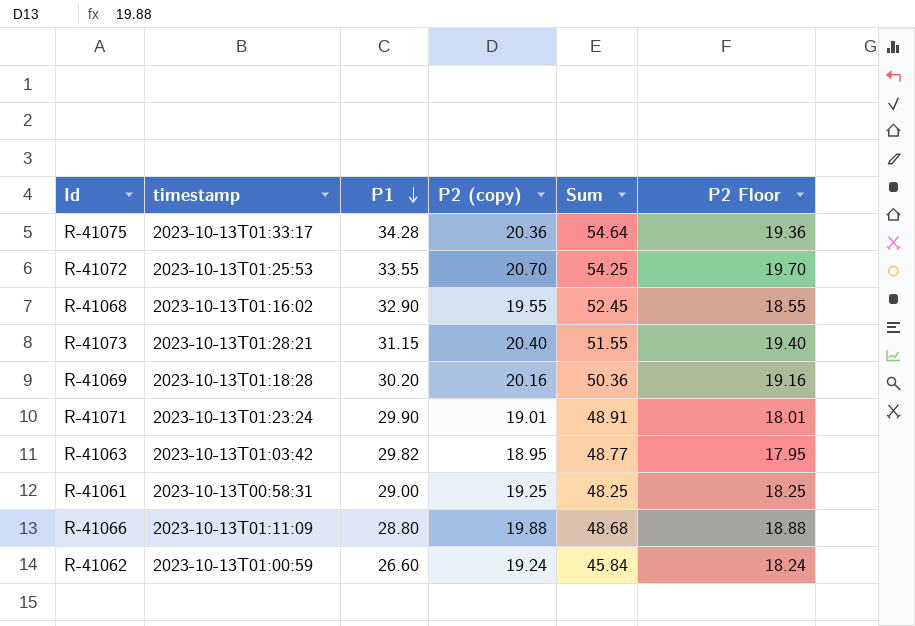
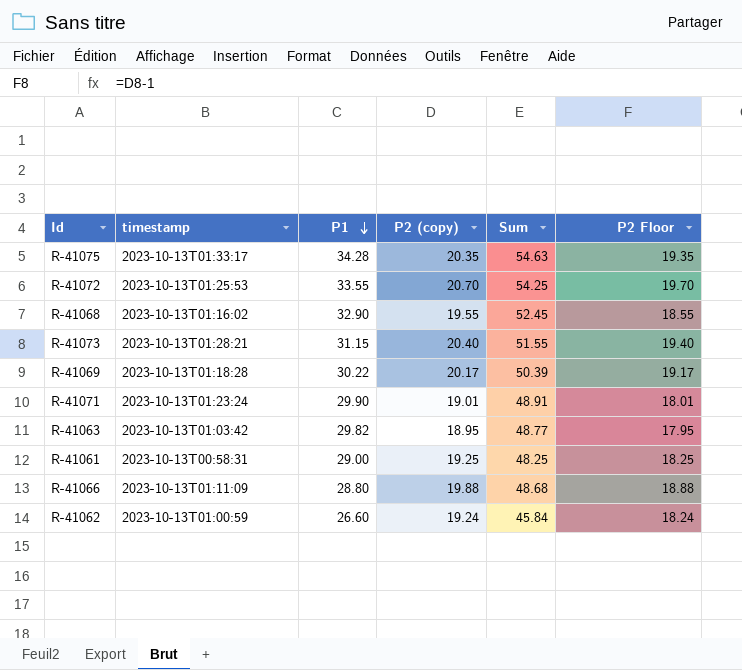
R-41075 | P2 (copy): 20.36 -> 20.35
R-41075 | Sum: 54.64 -> 54.63
R-41075 | P2 Floor: 19.36 -> 19.35
R-41069 | P1: 30.20 -> 30.22
R-41069 | P2 (copy): 20.16 -> 20.17
R-41069 | Sum: 50.36 -> 50.39
R-41069 | P2 Floor: 19.16 -> 19.17

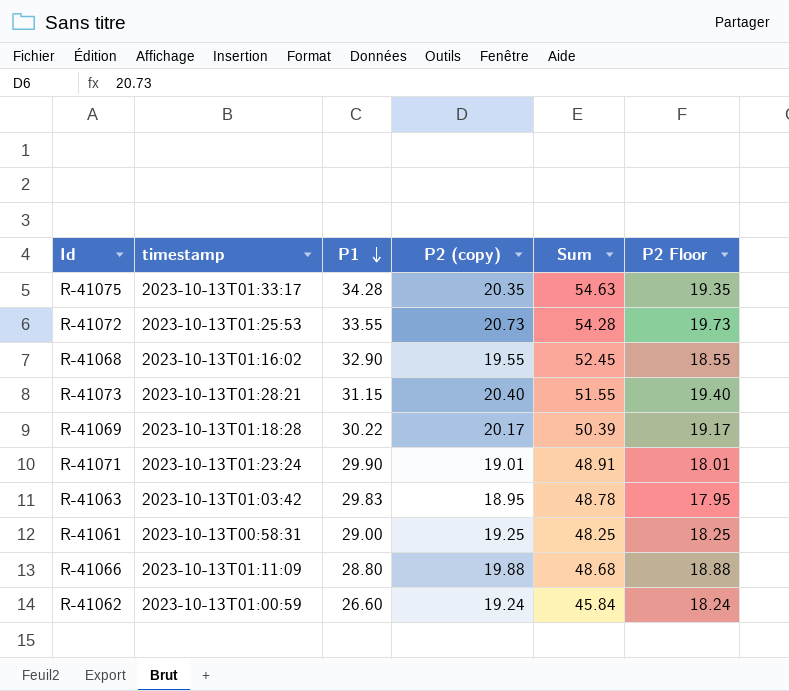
R-41072 | P2 (copy): 20.70 -> 20.73
R-41072 | Sum: 54.25 -> 54.28
R-41072 | P2 Floor: 19.70 -> 19.73
R-41063 | P1: 29.82 -> 29.83
R-41063 | Sum: 48.77 -> 48.78

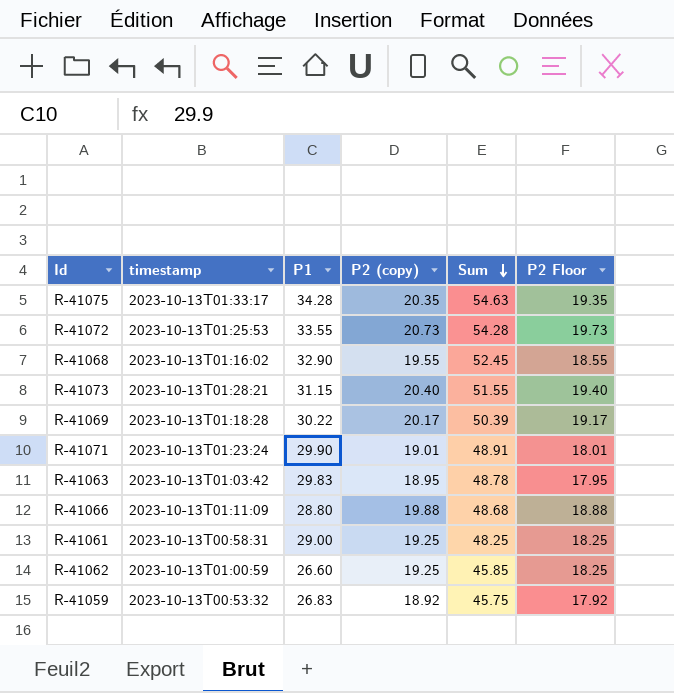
row order: P1 descending -> Sum descending
R-41062 | P2 (copy): 19.24 -> 19.25
R-41062 | Sum: 45.84 -> 45.85
R-41062 | P2 Floor: 18.24 -> 18.25
row R-41059: none -> 2023-10-13T00:53:32 | 26.83 | 18.92 | 45.75 | 17.92

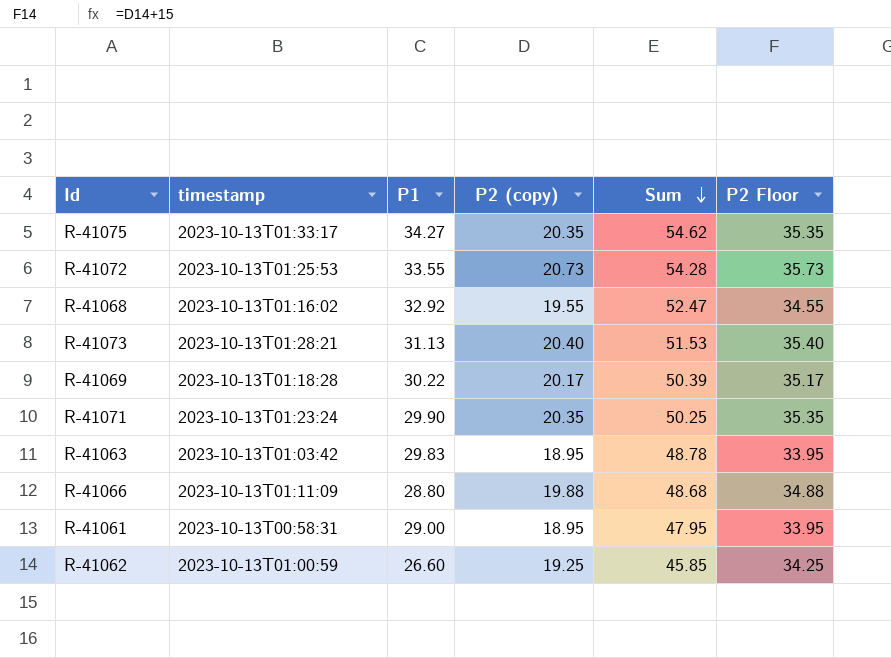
column P2 Floor | formula: [P2 (copy)] - 1 -> [P2 (copy)] + 15
row R-41059: 2023-10-13T00:53:32 | 26.83 | 18.92 | 45.75 | 17.92 -> none
R-41075 | P1: 34.28 -> 34.27
R-41075 | Sum: 54.63 -> 54.62
R-41068 | P1: 32.90 -> 32.92
R-41068 | Sum: 52.45 -> 52.47
R-41073 | P1: 31.15 -> 31.13
R-41073 | Sum: 51.55 -> 51.53
R-41071 | P2 (copy): 19.01 -> 20.35
R-41071 | Sum: 48.91 -> 50.25
R-41061 | P2 (copy): 19.25 -> 18.95
R-41061 | Sum: 48.25 -> 47.95

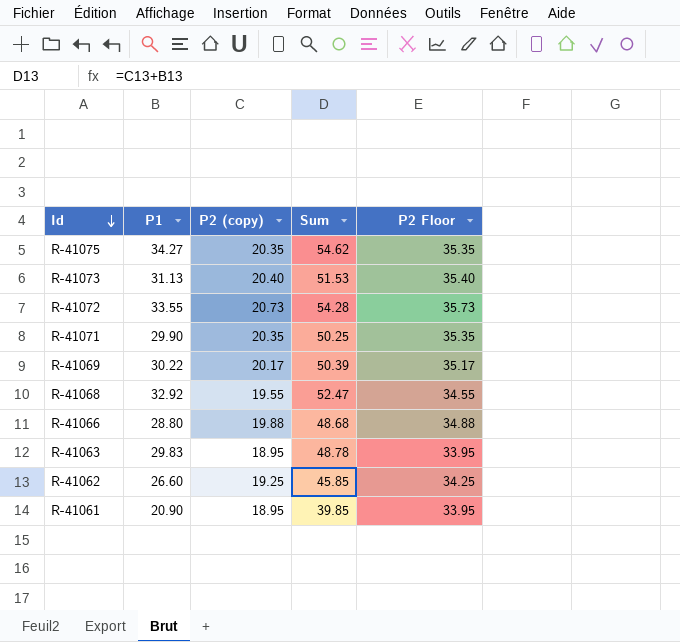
row order: Sum descending -> Id descending
column timestamp | position: 2 -> none
R-41061 | P1: 29.00 -> 20.90
R-41061 | Sum: 47.95 -> 39.85

